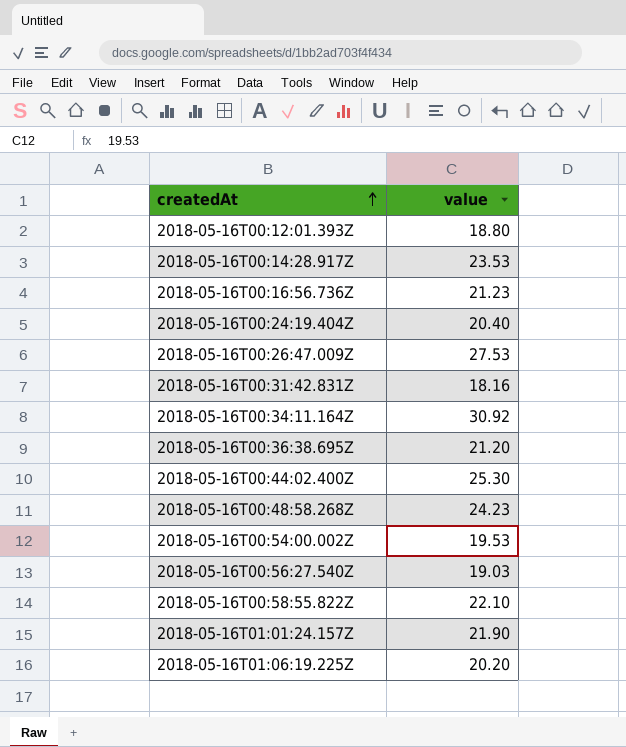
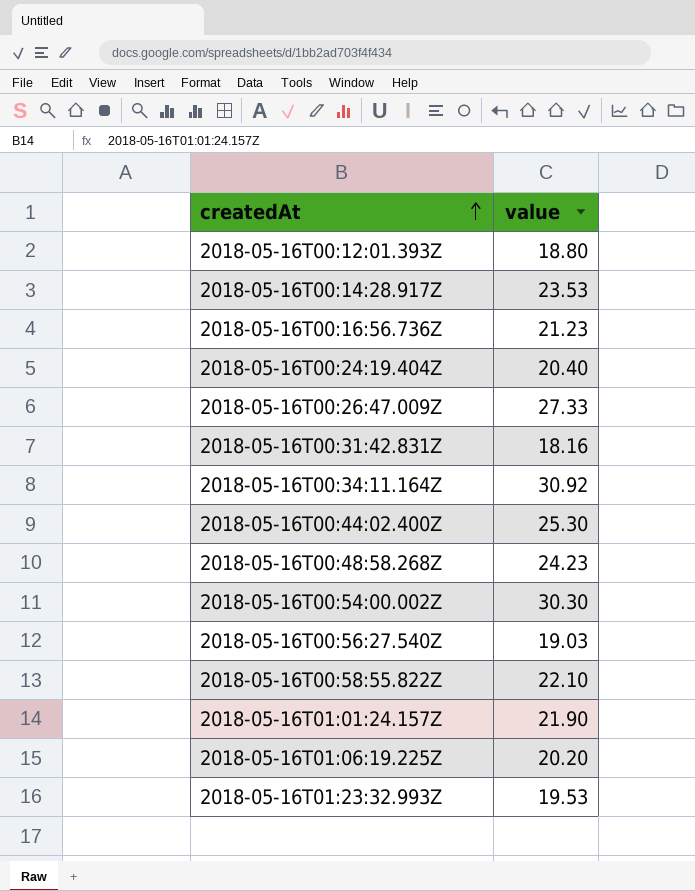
row 2018-05-16T00:36:38.695Z: 21.20 -> none
2018-05-16T00:26:47.009Z | value: 27.53 -> 27.33
2018-05-16T00:54:00.002Z | value: 19.53 -> 30.30
row 2018-05-16T01:23:32.993Z: none -> 19.53

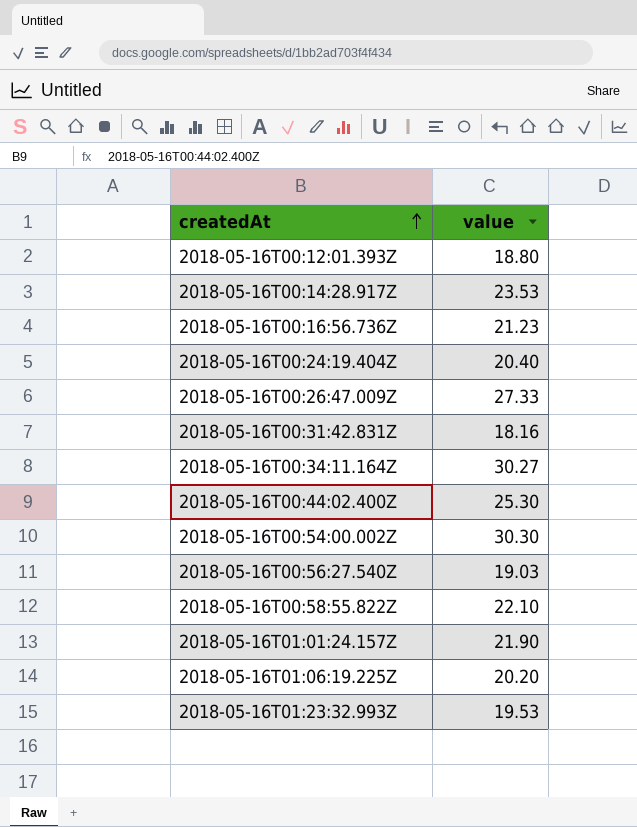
row 2018-05-16T00:48:58.268Z: 24.23 -> none
2018-05-16T00:34:11.164Z | value: 30.92 -> 30.27

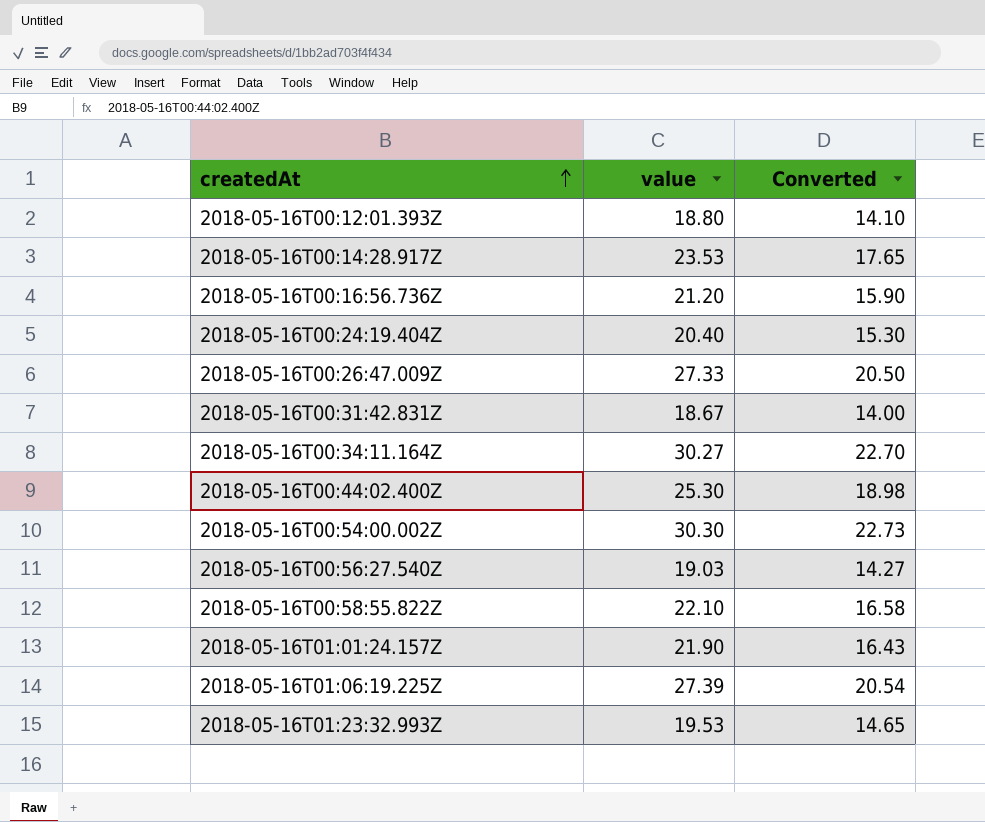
column Converted | formula: none -> [value] * 0.75
2018-05-16T00:16:56.736Z | value: 21.23 -> 21.20
2018-05-16T00:31:42.831Z | value: 18.16 -> 18.67
2018-05-16T01:06:19.225Z | value: 20.20 -> 27.39

